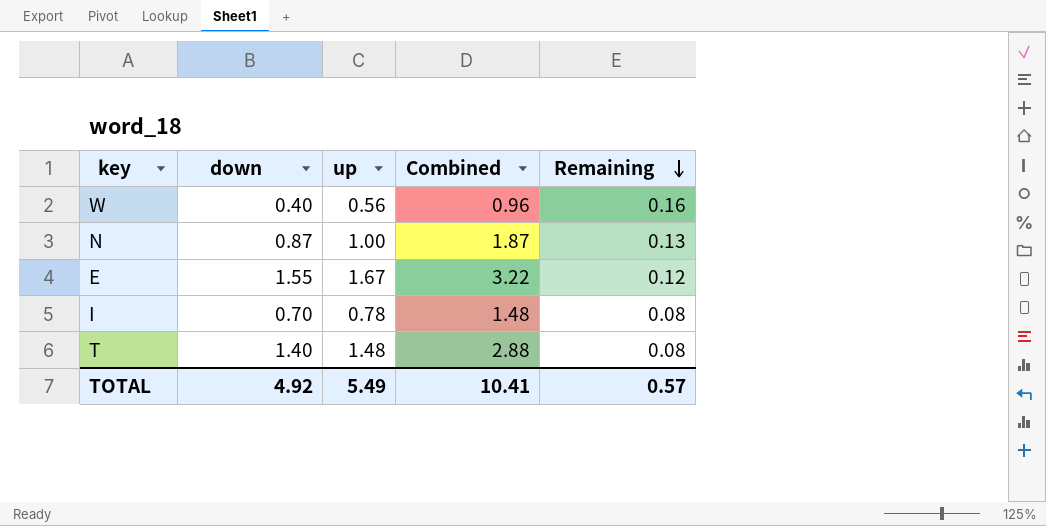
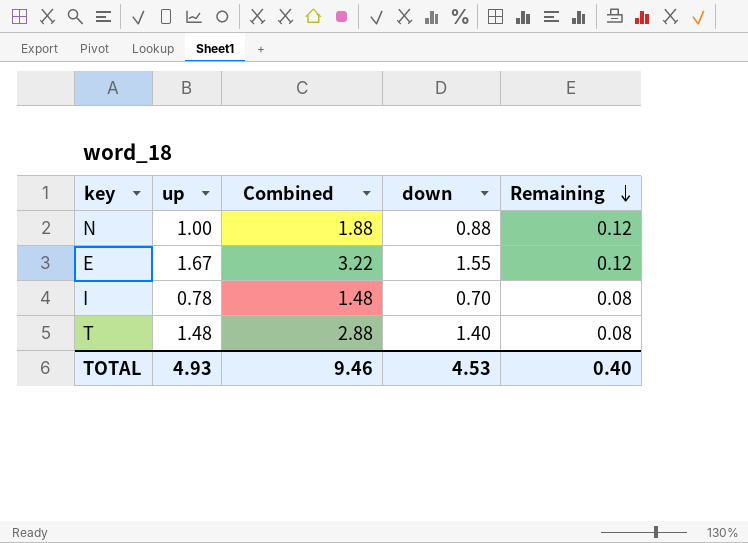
column down | position: 2 -> 4
row W: 0.40 | 0.56 | 0.96 | 0.16 -> none
N | Combined: 1.87 -> 1.88
N | down: 0.87 -> 0.88
N | Remaining: 0.13 -> 0.12
TOTAL | up: 5.49 -> 4.93
TOTAL | Combined: 10.41 -> 9.46
TOTAL | down: 4.92 -> 4.53
TOTAL | Remaining: 0.57 -> 0.40

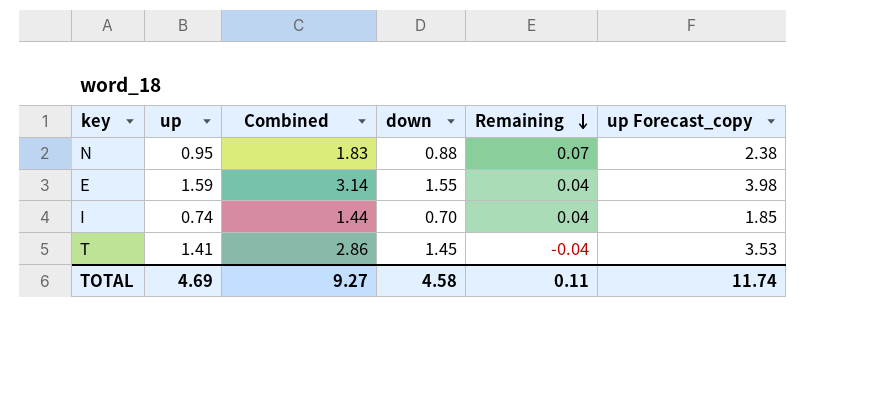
column up Forecast_copy | formula: none -> [up] * 2.5
N | up: 1.00 -> 0.95
N | Combined: 1.88 -> 1.83
N | Remaining: 0.12 -> 0.07
E | up: 1.67 -> 1.59
E | Combined: 3.22 -> 3.14
E | Remaining: 0.12 -> 0.04
I | up: 0.78 -> 0.74
I | Combined: 1.48 -> 1.44
I | Remaining: 0.08 -> 0.04
T | up: 1.48 -> 1.41
T | Combined: 2.88 -> 2.86
T | down: 1.40 -> 1.45
T | Remaining: 0.08 -> -0.04
TOTAL | up: 4.93 -> 4.69
TOTAL | Combined: 9.46 -> 9.27
TOTAL | down: 4.53 -> 4.58
TOTAL | Remaining: 0.40 -> 0.11

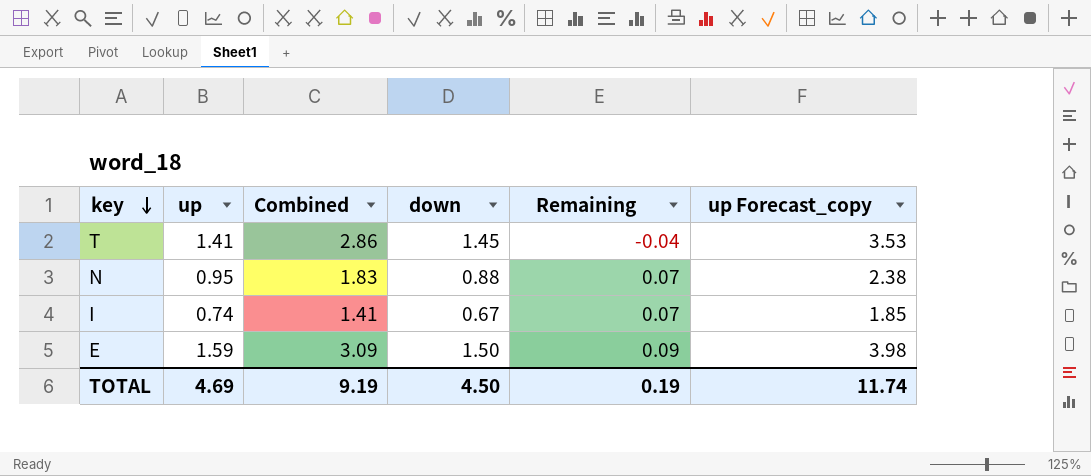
row order: Remaining descending -> key descending
I | Combined: 1.44 -> 1.41
I | down: 0.70 -> 0.67
I | Remaining: 0.04 -> 0.07
E | Combined: 3.14 -> 3.09
E | down: 1.55 -> 1.50
E | Remaining: 0.04 -> 0.09
TOTAL | Combined: 9.27 -> 9.19
TOTAL | down: 4.58 -> 4.50
TOTAL | Remaining: 0.11 -> 0.19

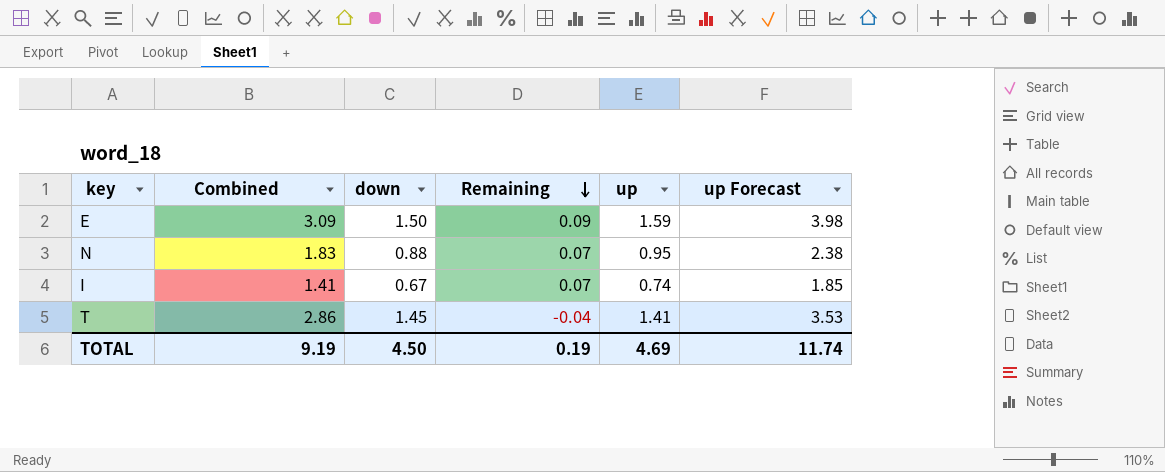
row order: key descending -> Remaining descending
column up | position: 2 -> 5
column name: up Forecast_copy -> up Forecast

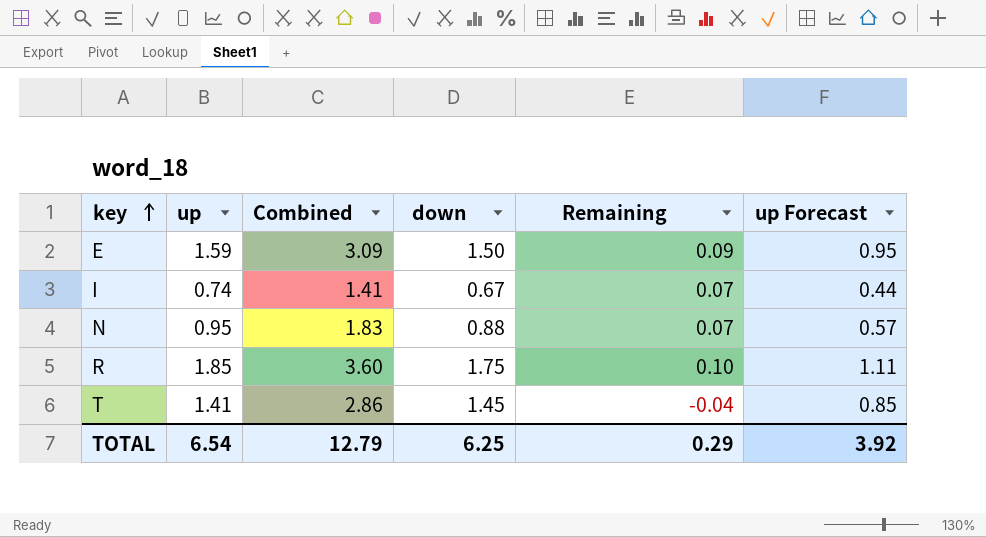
row order: Remaining descending -> key ascending
column up | position: 5 -> 2
column up Forecast | formula: [up] * 2.5 -> [up] * 0.6
row R: none -> 1.85 | 3.60 | 1.75 | 0.10 | 1.11
TOTAL | up: 4.69 -> 6.54
TOTAL | Combined: 9.19 -> 12.79
TOTAL | down: 4.50 -> 6.25
TOTAL | Remaining: 0.19 -> 0.29
TOTAL | up Forecast: 11.74 -> 3.92

